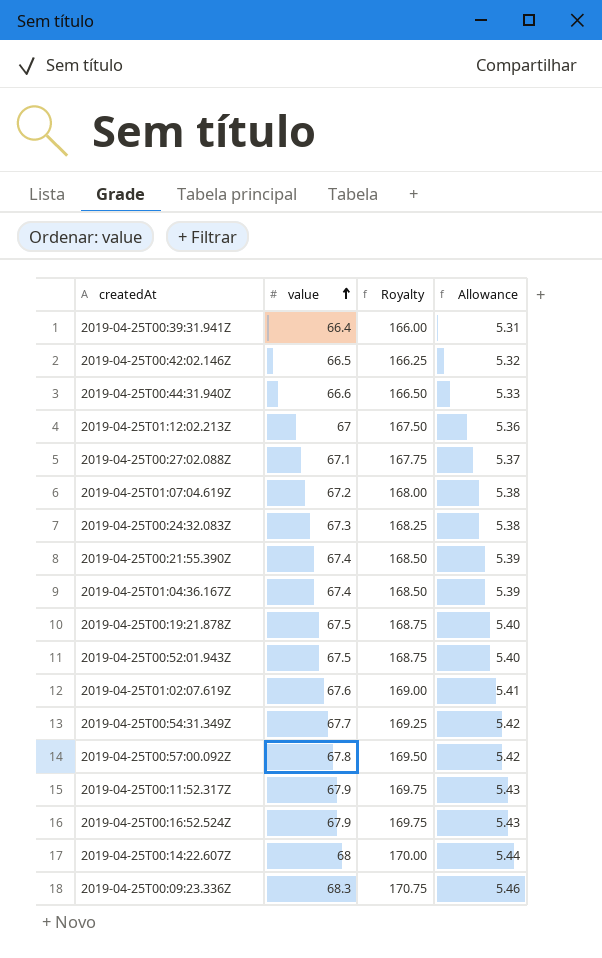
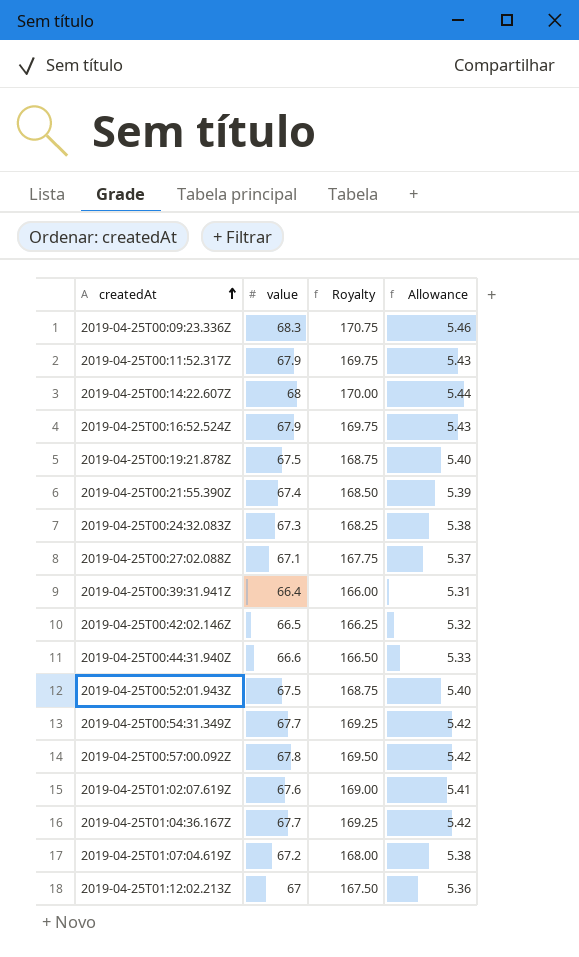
row order: value ascending -> createdAt ascending
2019-04-25T01:04:36.167Z | value: 67.4 -> 67.7
2019-04-25T01:04:36.167Z | Royalty: 168.50 -> 169.25
2019-04-25T01:04:36.167Z | Allowance: 5.39 -> 5.42

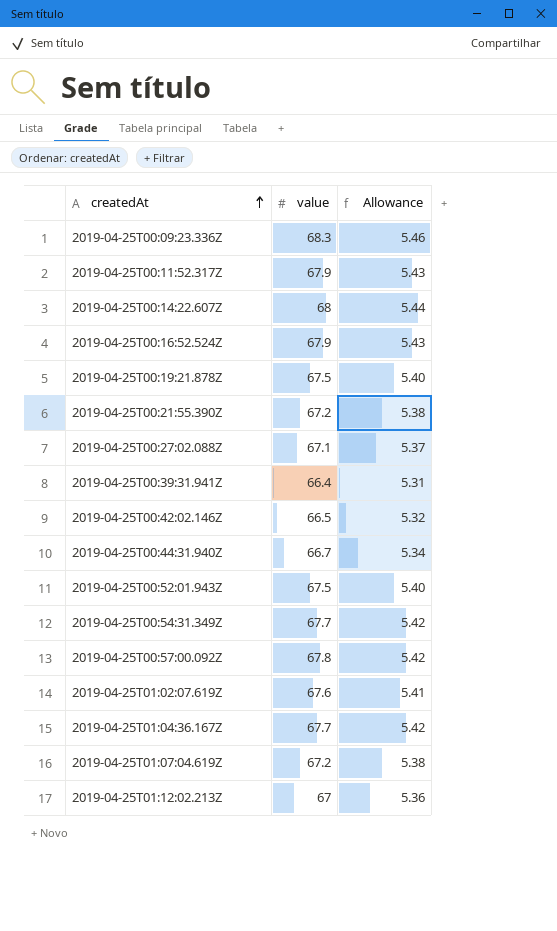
column Royalty | formula: [value] * 2.5 -> none
row 2019-04-25T00:24:32.083Z: 67.3 | 168.25 | 5.38 -> none
2019-04-25T00:21:55.390Z | value: 67.4 -> 67.2
2019-04-25T00:21:55.390Z | Allowance: 5.39 -> 5.38
2019-04-25T00:44:31.940Z | value: 66.6 -> 66.7
2019-04-25T00:44:31.940Z | Allowance: 5.33 -> 5.34

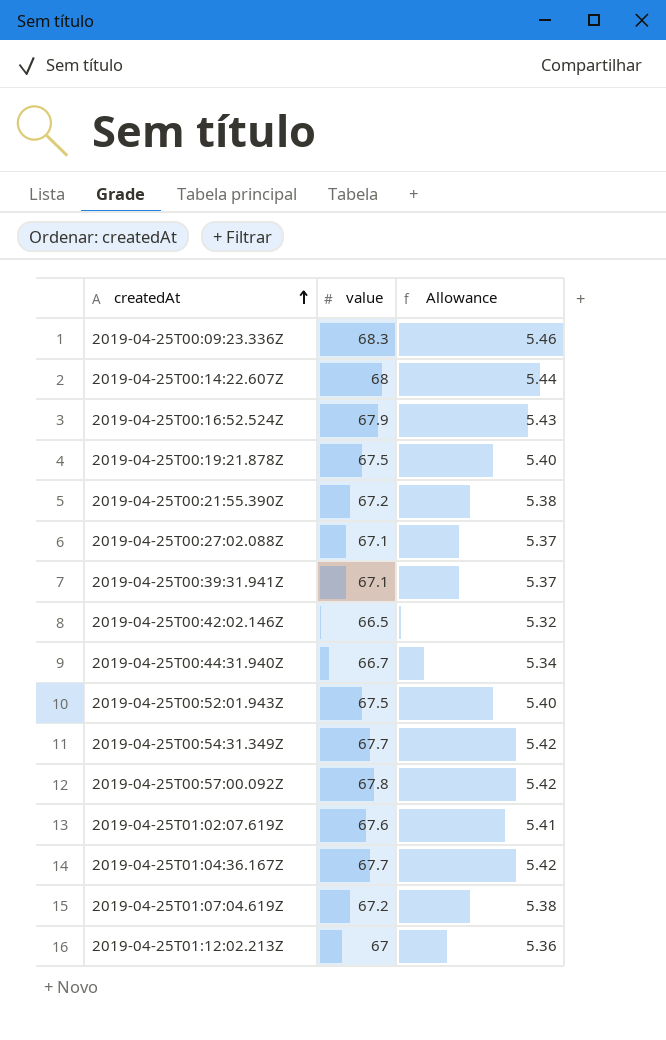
row 2019-04-25T00:11:52.317Z: 67.9 | 5.43 -> none
2019-04-25T00:39:31.941Z | value: 66.4 -> 67.1
2019-04-25T00:39:31.941Z | Allowance: 5.31 -> 5.37

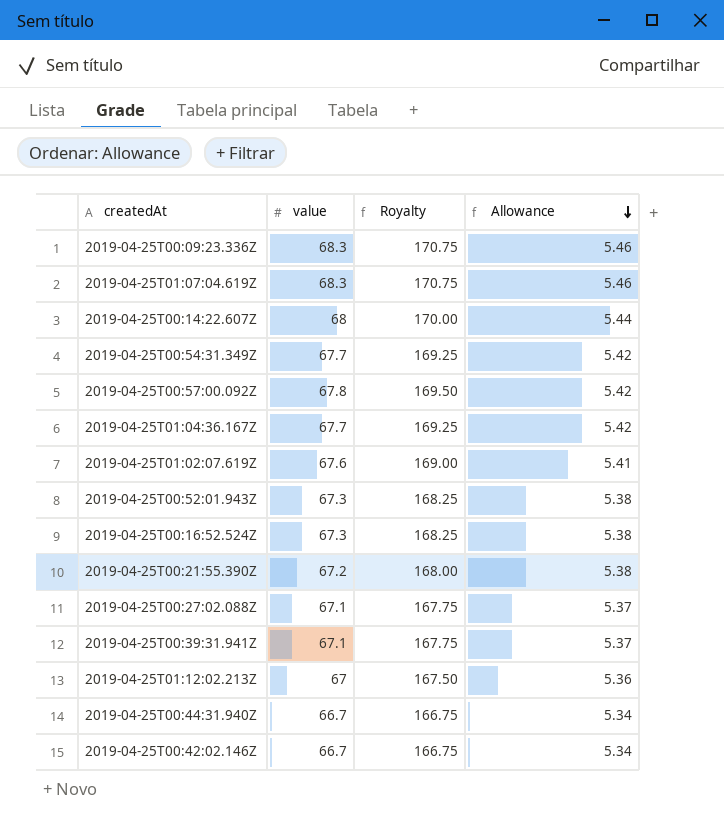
row order: createdAt ascending -> Allowance descending
column Royalty | formula: none -> [value] * 2.5
row 2019-04-25T00:19:21.878Z: 67.5 | 5.40 -> none
2019-04-25T01:07:04.619Z | value: 67.2 -> 68.3
2019-04-25T01:07:04.619Z | Allowance: 5.38 -> 5.46
2019-04-25T00:52:01.943Z | value: 67.5 -> 67.3
2019-04-25T00:52:01.943Z | Allowance: 5.40 -> 5.38
2019-04-25T00:16:52.524Z | value: 67.9 -> 67.3
2019-04-25T00:16:52.524Z | Allowance: 5.43 -> 5.38
2019-04-25T00:42:02.146Z | value: 66.5 -> 66.7
2019-04-25T00:42:02.146Z | Allowance: 5.32 -> 5.34

